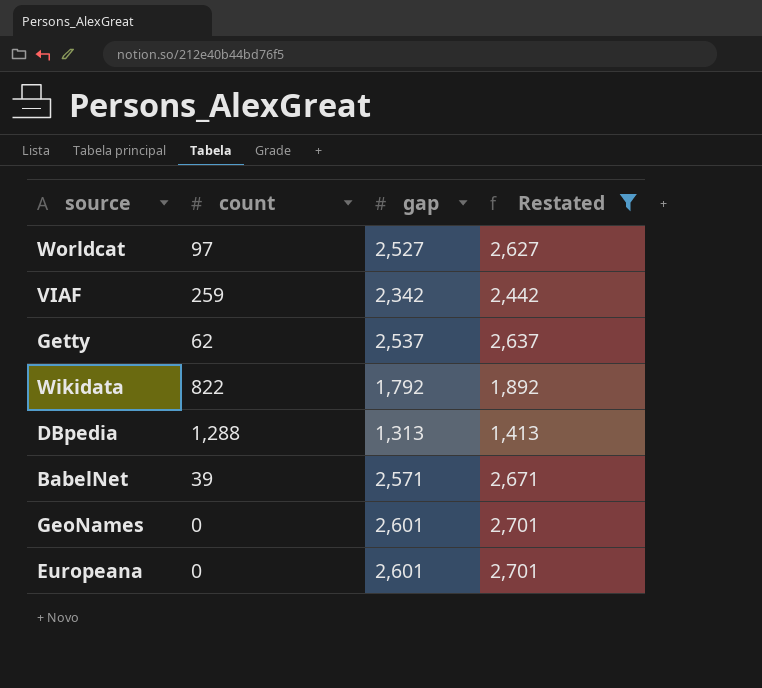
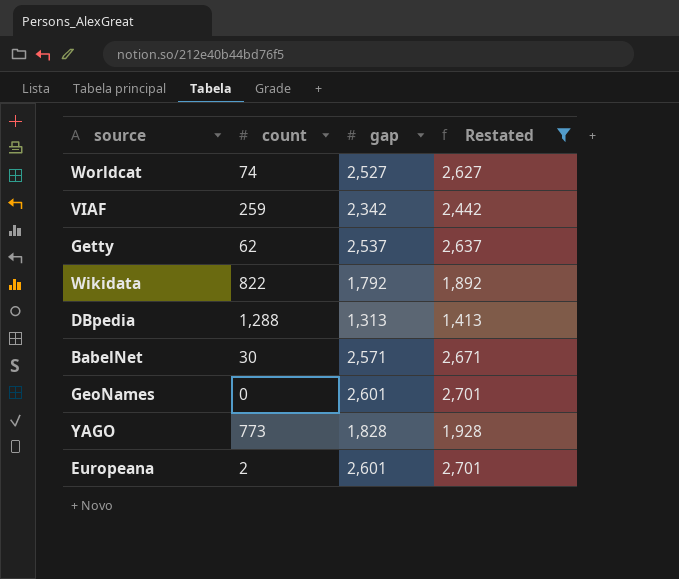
Worldcat | count: 97 -> 74
BabelNet | count: 39 -> 30
row YAGO: none -> 773 | 1,828 | 1,928
Europeana | count: 0 -> 2

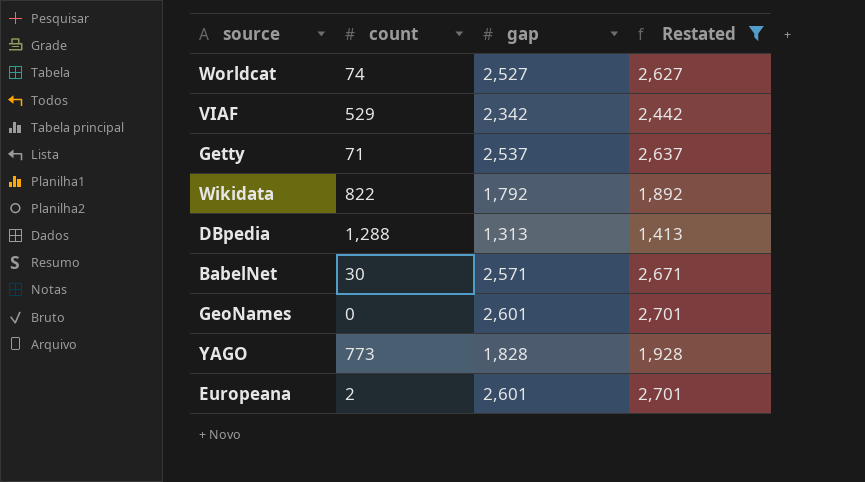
VIAF | count: 259 -> 529
Getty | count: 62 -> 71

